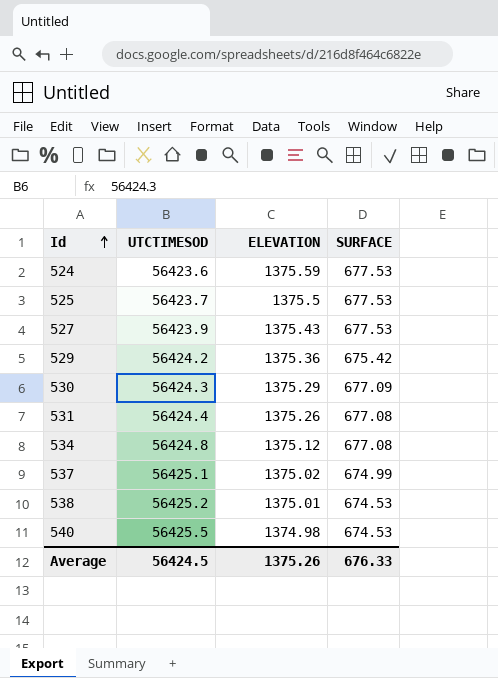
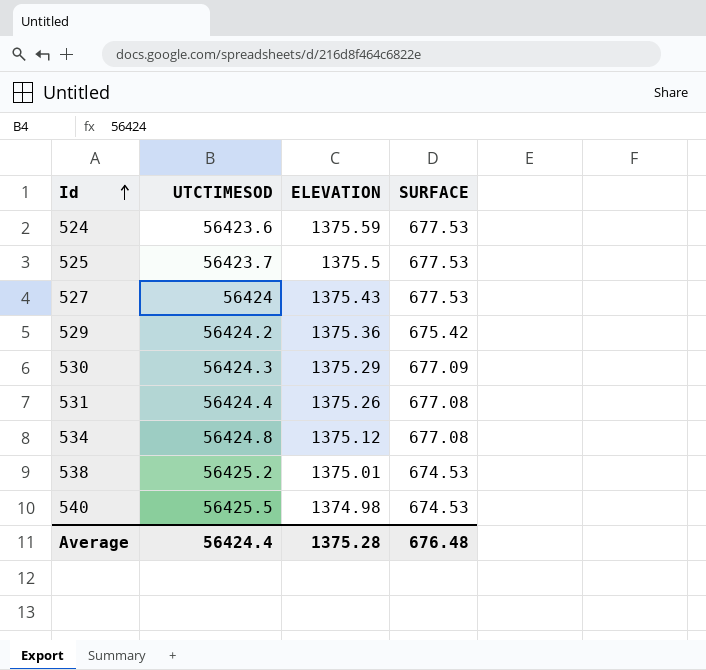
row 537: 56425.1 | 1375.02 | 674.99 -> none
527 | UTCTIMESOD: 56423.9 -> 56424
Average | UTCTIMESOD: 56424.5 -> 56424.4
Average | ELEVATION: 1375.26 -> 1375.28
Average | SURFACE: 676.33 -> 676.48

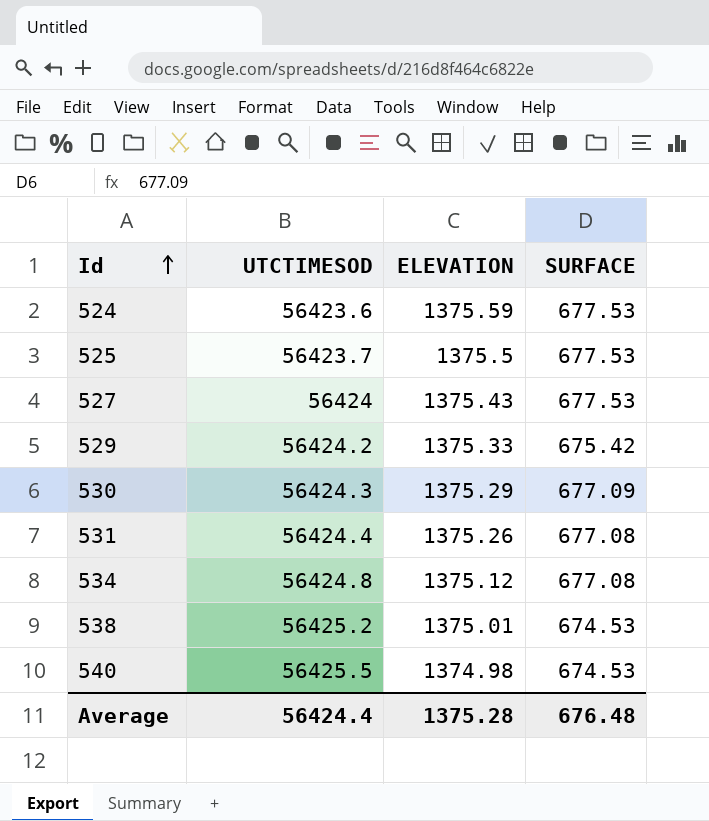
529 | ELEVATION: 1375.36 -> 1375.33

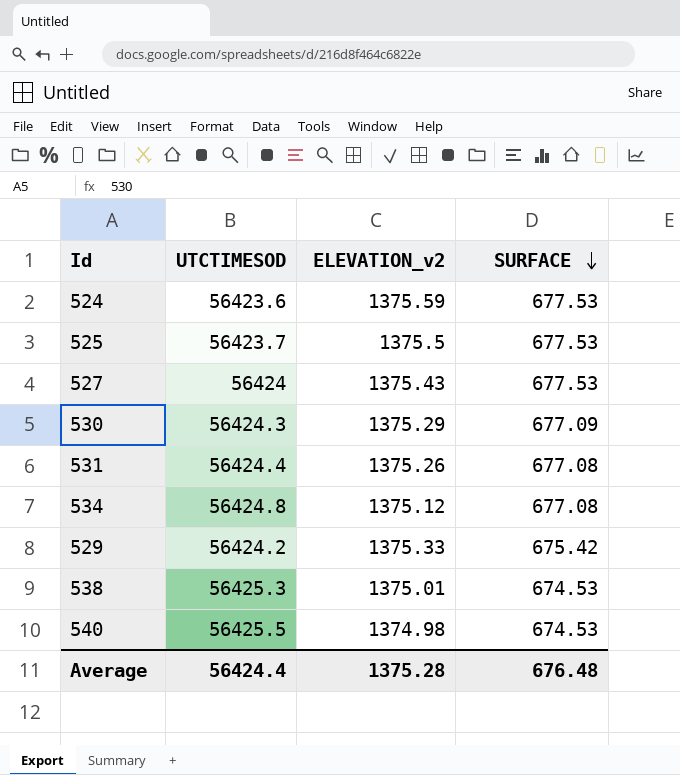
row order: Id ascending -> SURFACE descending
column name: ELEVATION -> ELEVATION_v2
538 | UTCTIMESOD: 56425.2 -> 56425.3

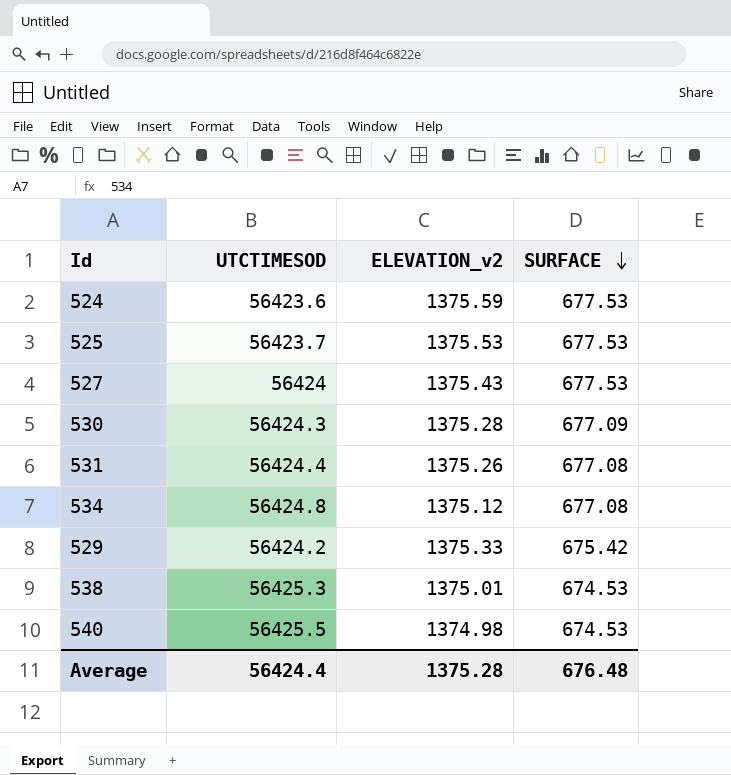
525 | ELEVATION_v2: 1375.5 -> 1375.53
530 | ELEVATION_v2: 1375.29 -> 1375.28

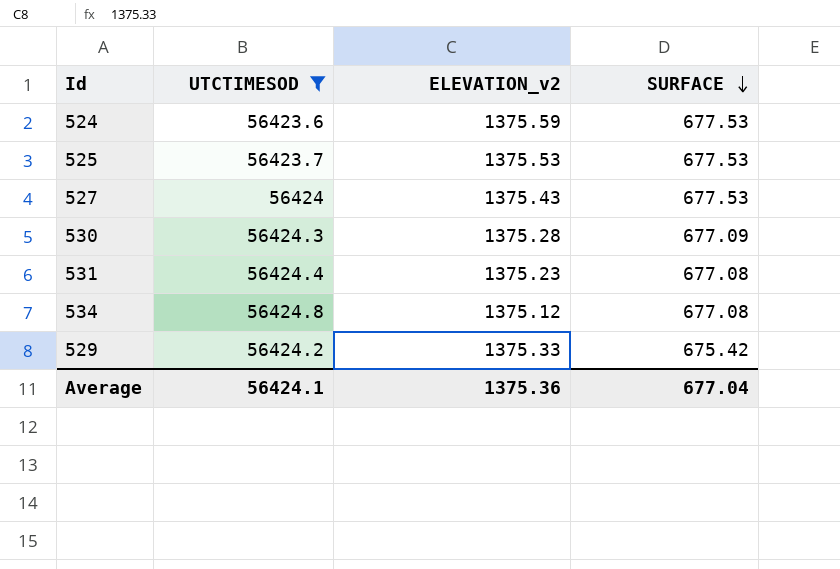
filter: none -> UTCTIMESOD <= 56424.8
531 | ELEVATION_v2: 1375.26 -> 1375.23
Average | UTCTIMESOD: 56424.4 -> 56424.1
Average | ELEVATION_v2: 1375.28 -> 1375.36
Average | SURFACE: 676.48 -> 677.04

